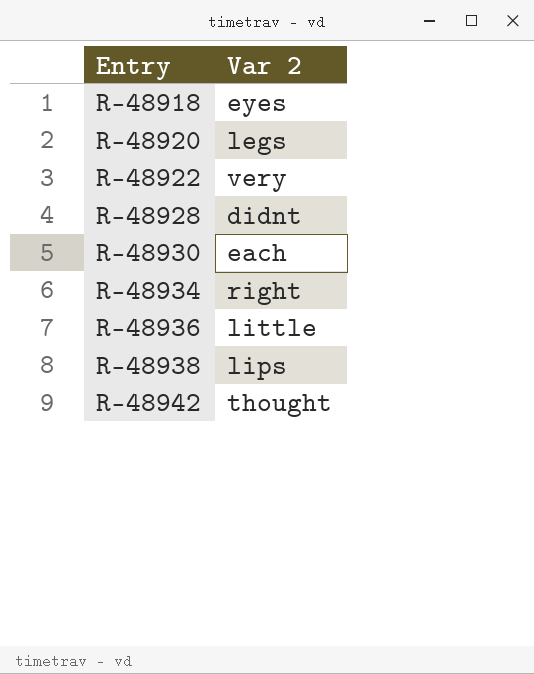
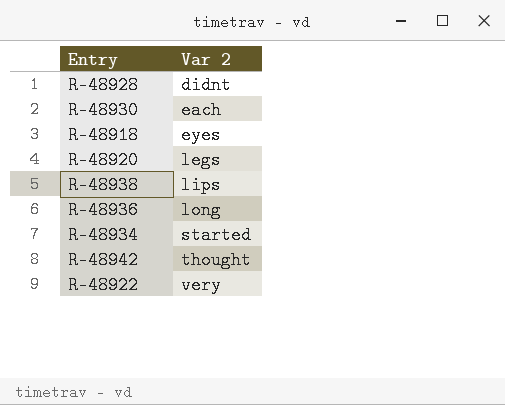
row order: Entry ascending -> Var 2 ascending
R-48936 | Var 2: little -> long
R-48934 | Var 2: right -> started

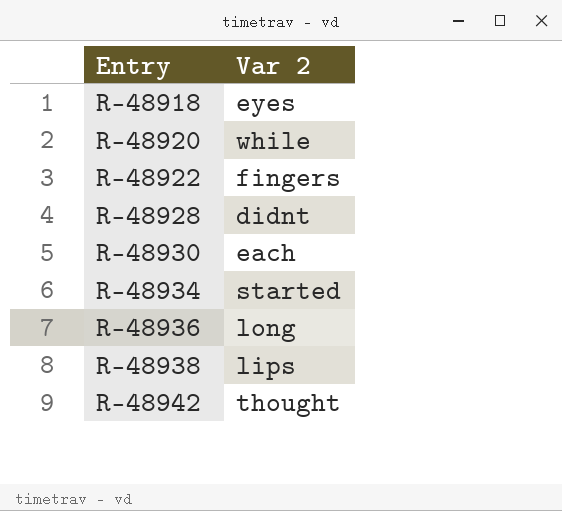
row order: Var 2 ascending -> Entry ascending
R-48920 | Var 2: legs -> while
R-48922 | Var 2: very -> fingers

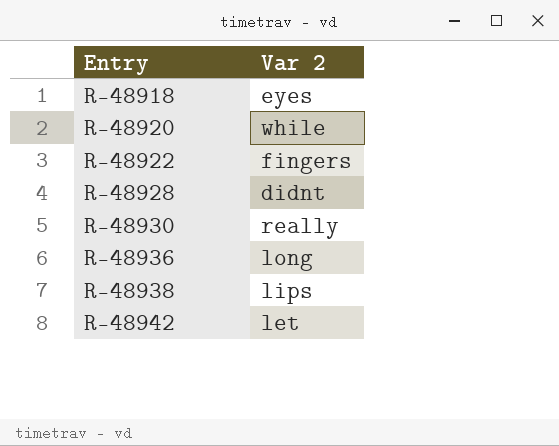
row R-48934: started -> none
R-48930 | Var 2: each -> really
R-48942 | Var 2: thought -> let

